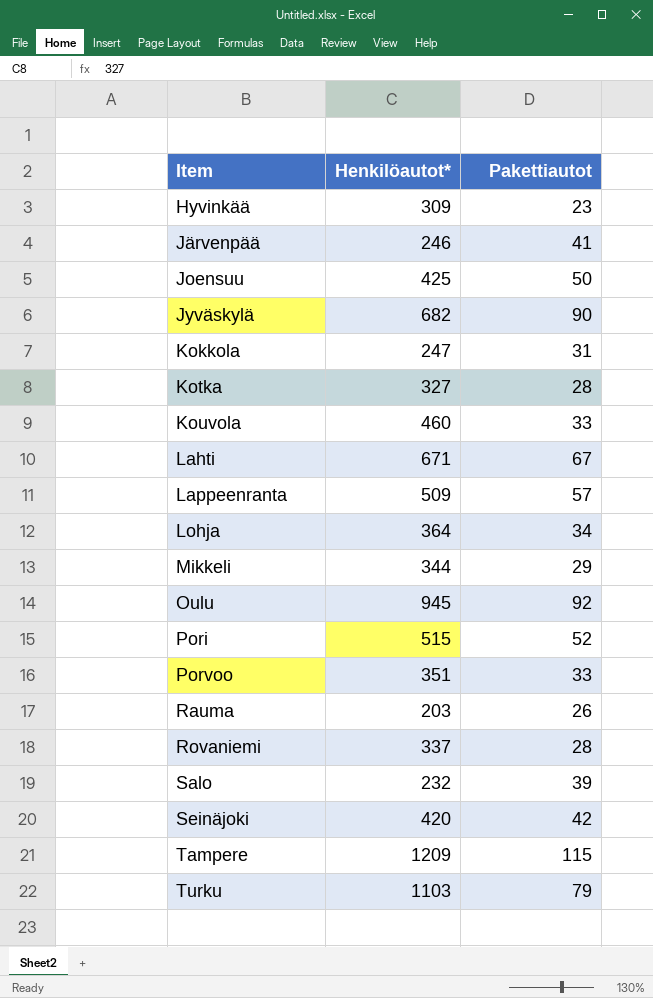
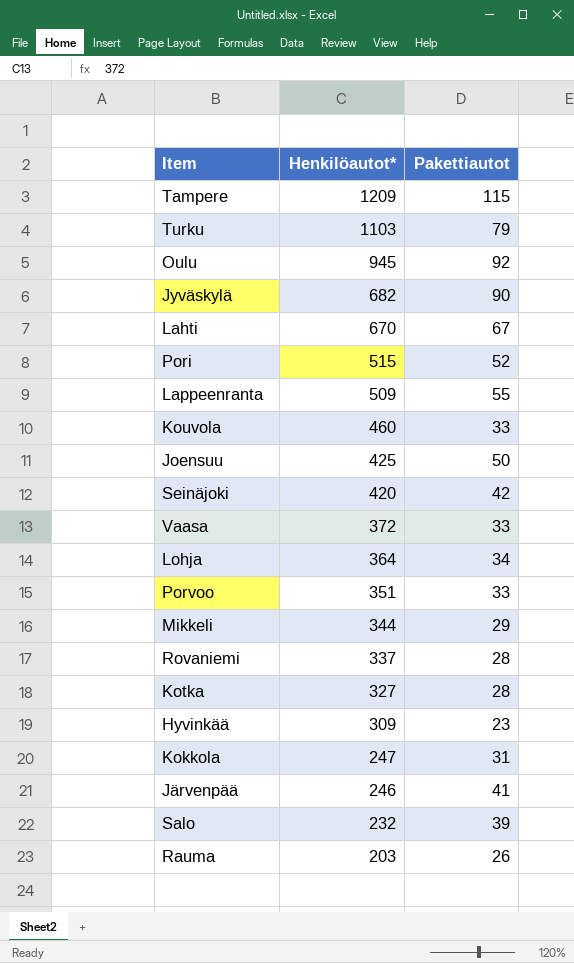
row order: Item ascending -> Henkilöautot* descending
Lahti | Henkilöautot*: 671 -> 670
Lappeenranta | Pakettiautot: 57 -> 55
row Vaasa: none -> 372 | 33

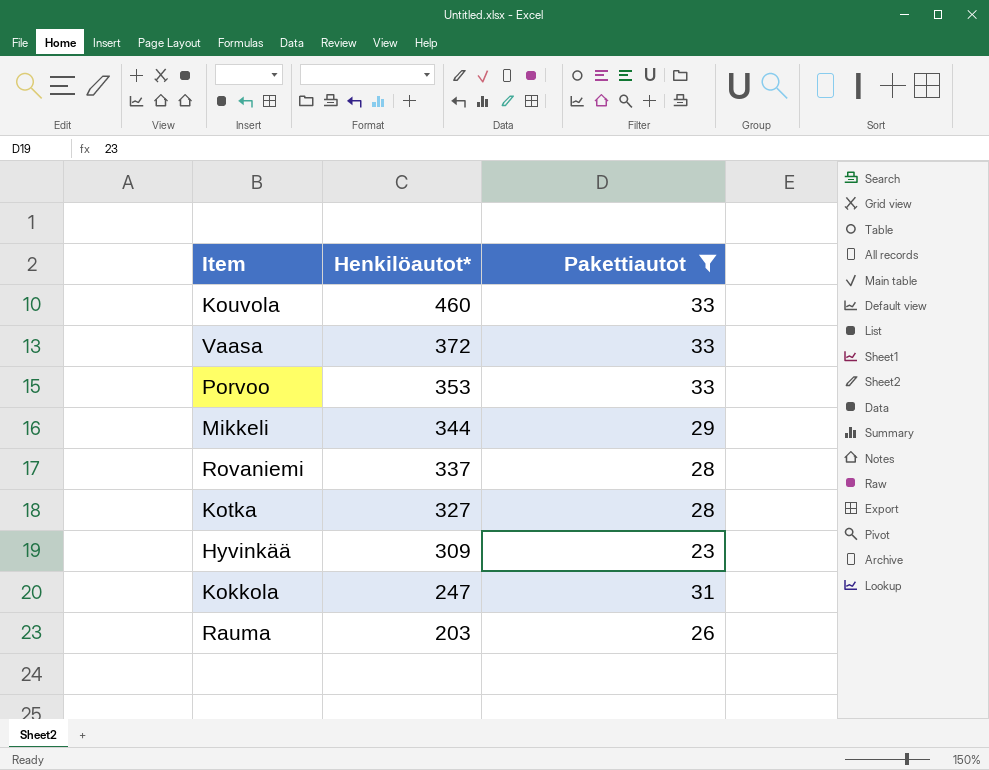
filter: none -> Pakettiautot <= 33
Porvoo | Henkilöautot*: 351 -> 353

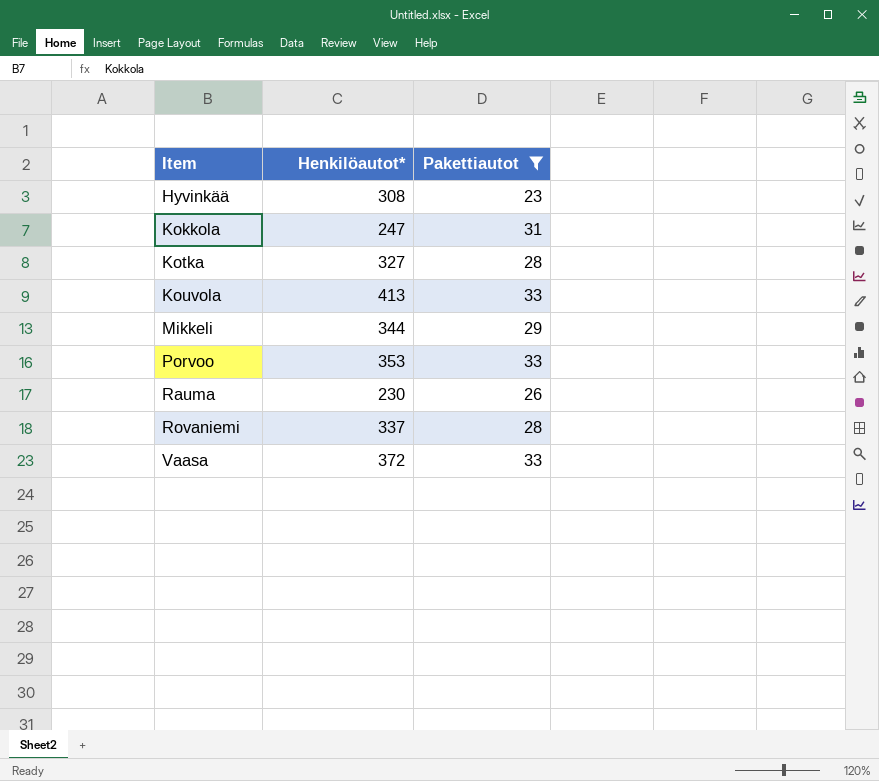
row order: Henkilöautot* descending -> Item ascending
Hyvinkää | Henkilöautot*: 309 -> 308
Kouvola | Henkilöautot*: 460 -> 413
Rauma | Henkilöautot*: 203 -> 230

